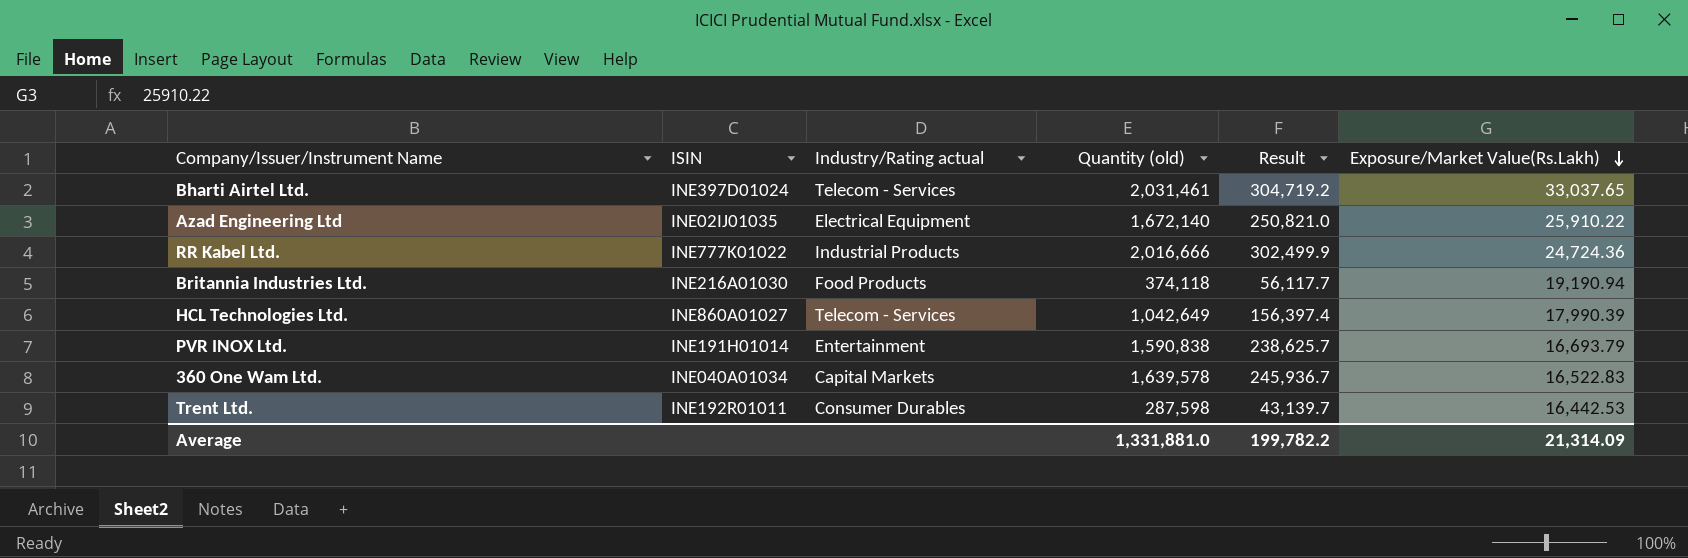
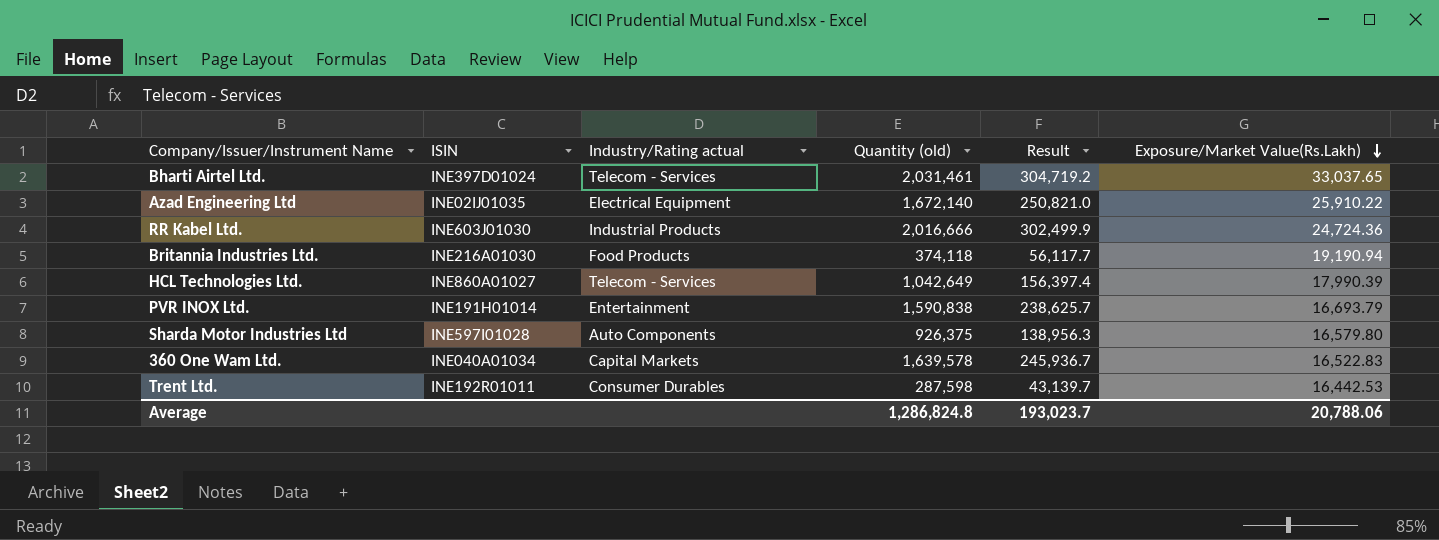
RR Kabel Ltd. | ISIN: INE777K01022 -> INE603J01030
row Sharda Motor Industries Ltd: none -> INE597I01028 | Auto Components | 926,375 | 138,956.3 | 16,579.80
Average | Quantity (old): 1,331,881.0 -> 1,286,824.8
Average | Result: 199,782.2 -> 193,023.7
Average | Exposure/Market Value(Rs.Lakh): 21,314.09 -> 20,788.06

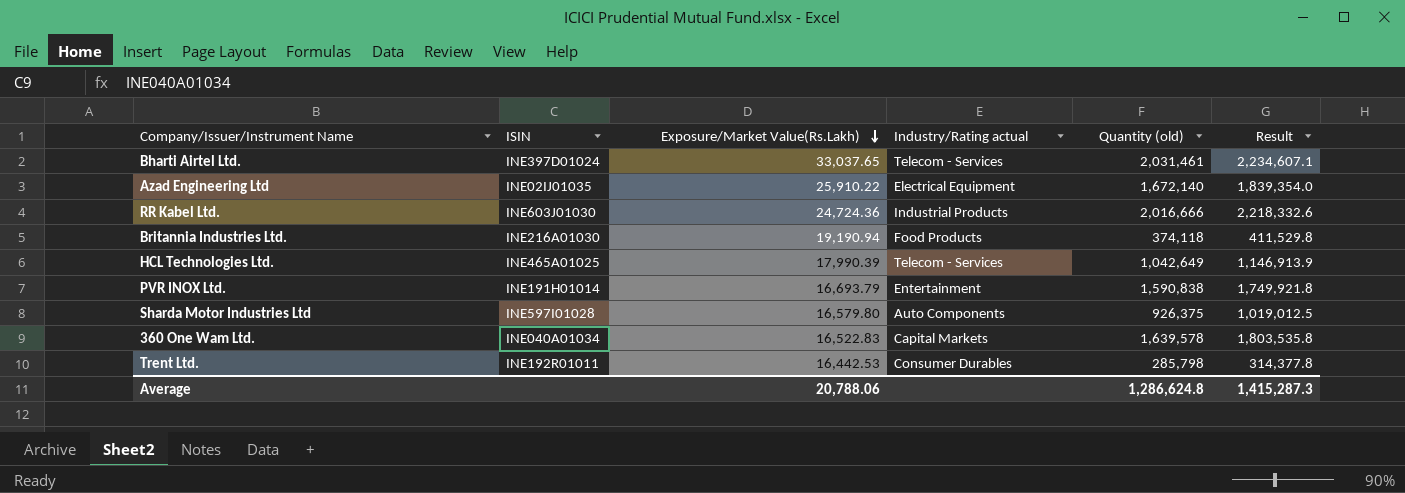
column Exposure/Market Value(Rs.Lakh) | position: 6 -> 3
column Result | formula: [Quantity (old)] * 0.15 -> [Quantity (old)] * 1.1
HCL Technologies Ltd. | ISIN: INE860A01027 -> INE465A01025
Trent Ltd. | Quantity (old): 287,598 -> 285,798
Average | Quantity (old): 1,286,824.8 -> 1,286,624.8
Average | Result: 193,023.7 -> 1,415,287.3

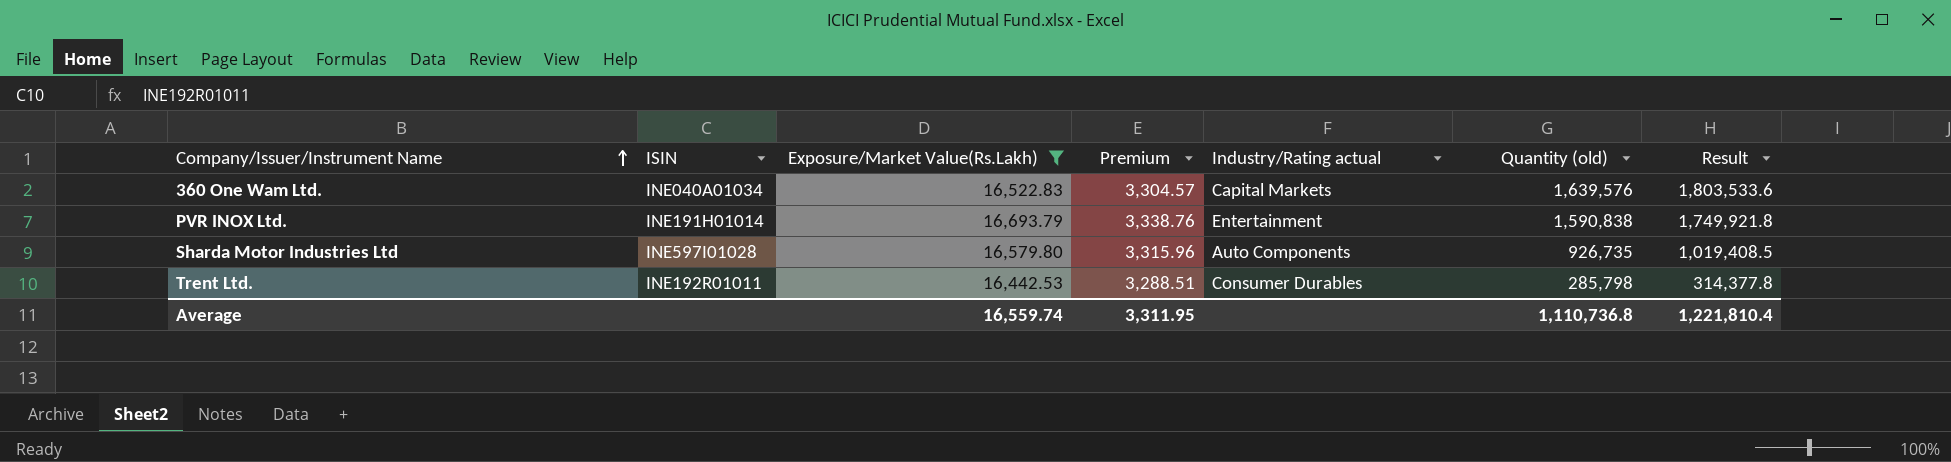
filter: none -> Exposure/Market Value(Rs.Lakh) <= 16,693.79
row order: Exposure/Market Value(Rs.Lakh) descending -> Company/Issuer/Instrument Name ascending
column Premium | formula: none -> [Exposure/Market Value(Rs.Lakh)] * 0.2
360 One Wam Ltd. | Quantity (old): 1,639,578 -> 1,639,576
360 One Wam Ltd. | Result: 1,803,535.8 -> 1,803,533.6
Sharda Motor Industries Ltd | Quantity (old): 926,375 -> 926,735
Sharda Motor Industries Ltd | Result: 1,019,012.5 -> 1,019,408.5
Average | Exposure/Market Value(Rs.Lakh): 20,788.06 -> 16,559.74
Average | Quantity (old): 1,286,624.8 -> 1,110,736.8
Average | Result: 1,415,287.3 -> 1,221,810.4

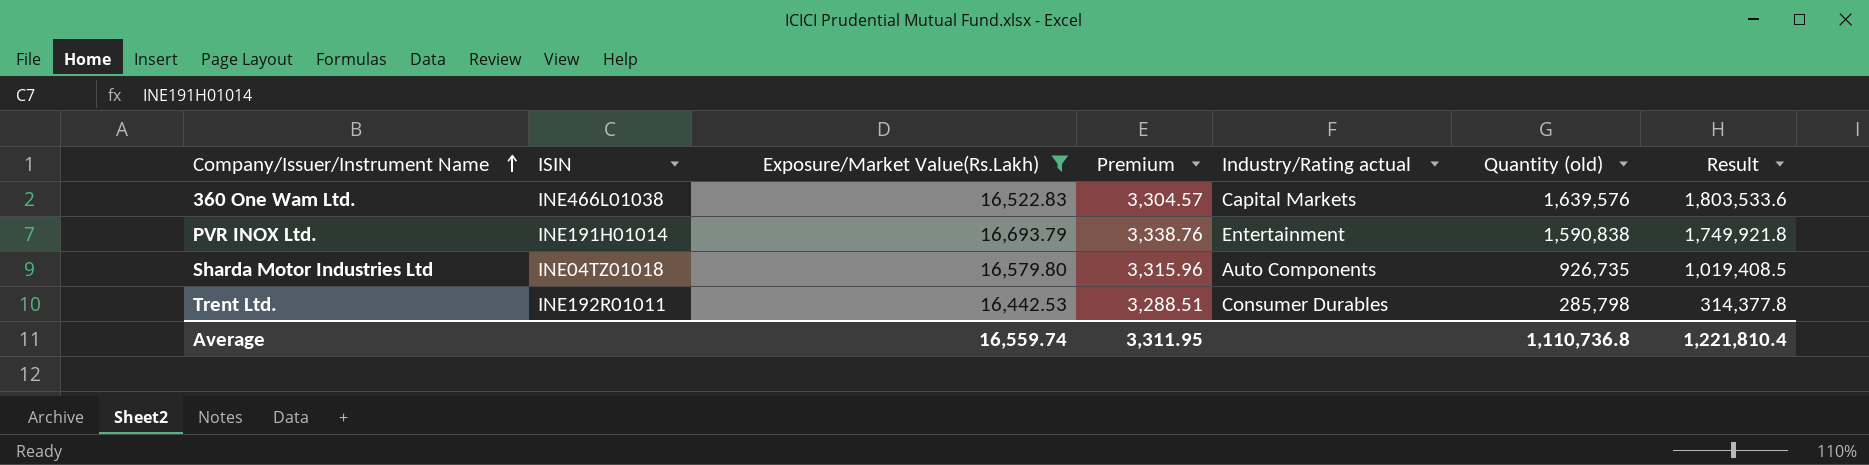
360 One Wam Ltd. | ISIN: INE040A01034 -> INE466L01038
Sharda Motor Industries Ltd | ISIN: INE597I01028 -> INE04TZ01018

